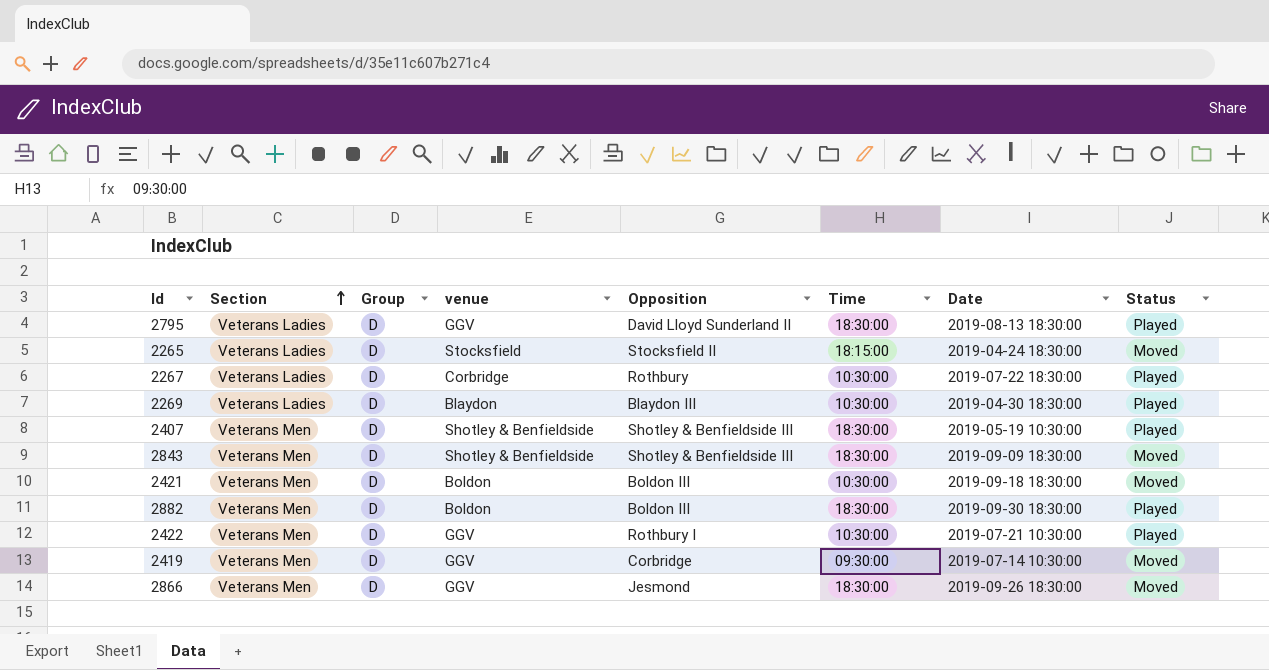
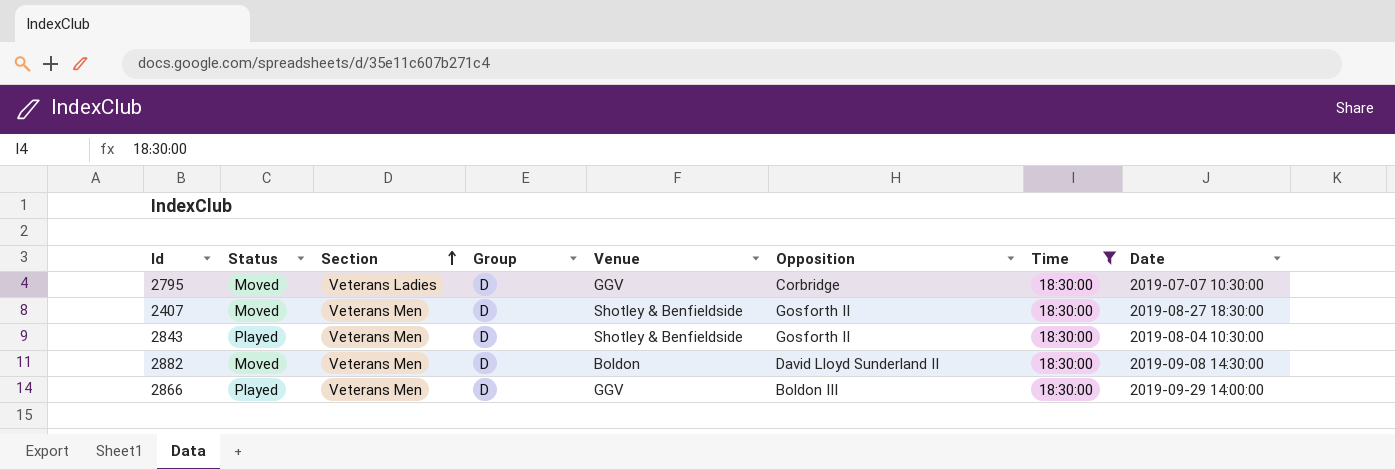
filter: none -> Time = 18:30:00
column Status | position: 8 -> 2
column name: venue -> Venue
2795 | Status: Played -> Moved
2795 | Opposition: David Lloyd Sunderland II -> Corbridge
2795 | Date: 2019-08-13 18:30:00 -> 2019-07-07 10:30:00
2407 | Status: Played -> Moved
2407 | Opposition: Shotley & Benfieldside III -> Gosforth II
2407 | Date: 2019-05-19 10:30:00 -> 2019-08-27 18:30:00
2843 | Status: Moved -> Played
2843 | Opposition: Shotley & Benfieldside III -> Gosforth II
2843 | Date: 2019-09-09 18:30:00 -> 2019-08-04 10:30:00
2882 | Status: Played -> Moved
2882 | Opposition: Boldon III -> David Lloyd Sunderland II
2882 | Date: 2019-09-30 18:30:00 -> 2019-09-08 14:30:00
2866 | Status: Moved -> Played
2866 | Opposition: Jesmond -> Boldon III
2866 | Date: 2019-09-26 18:30:00 -> 2019-09-29 14:00:00

